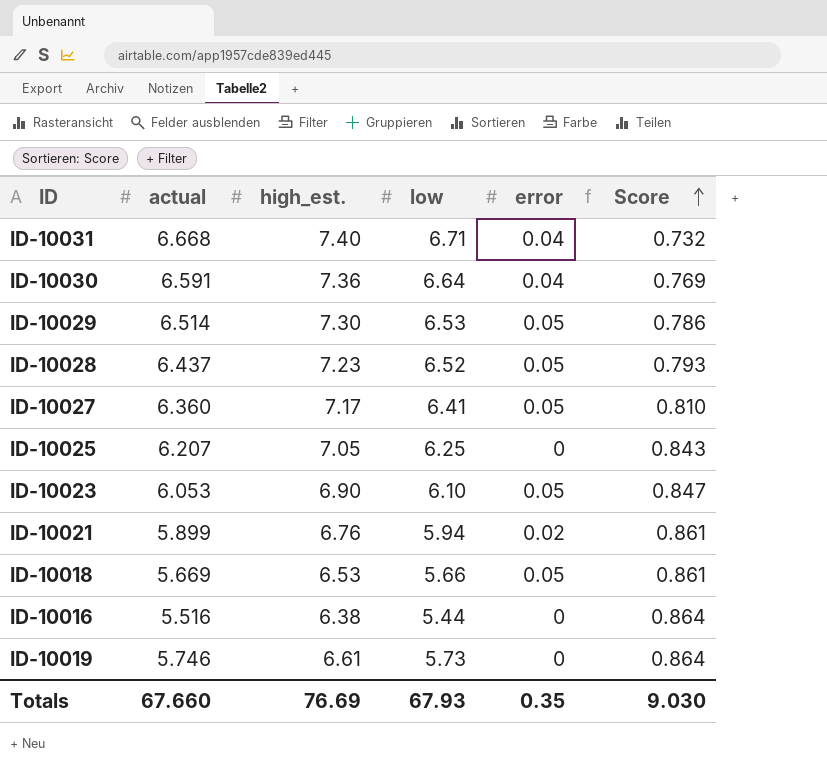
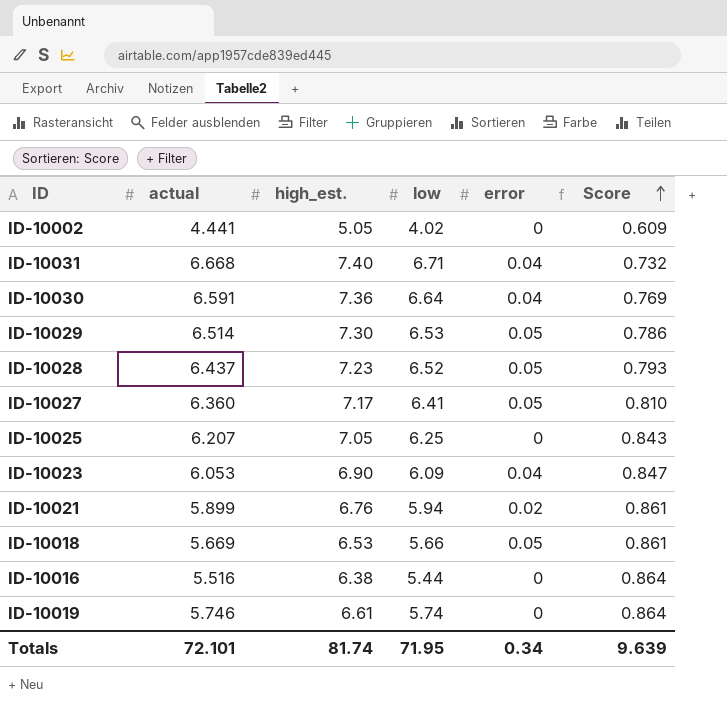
row ID-10002: none -> 4.441 | 5.05 | 4.02 | 0 | 0.609
ID-10023 | low: 6.10 -> 6.09
ID-10023 | error: 0.05 -> 0.04
ID-10019 | low: 5.73 -> 5.74
Totals | actual: 67.660 -> 72.101
Totals | high_est.: 76.69 -> 81.74
Totals | low: 67.93 -> 71.95
Totals | error: 0.35 -> 0.34
Totals | Score: 9.030 -> 9.639

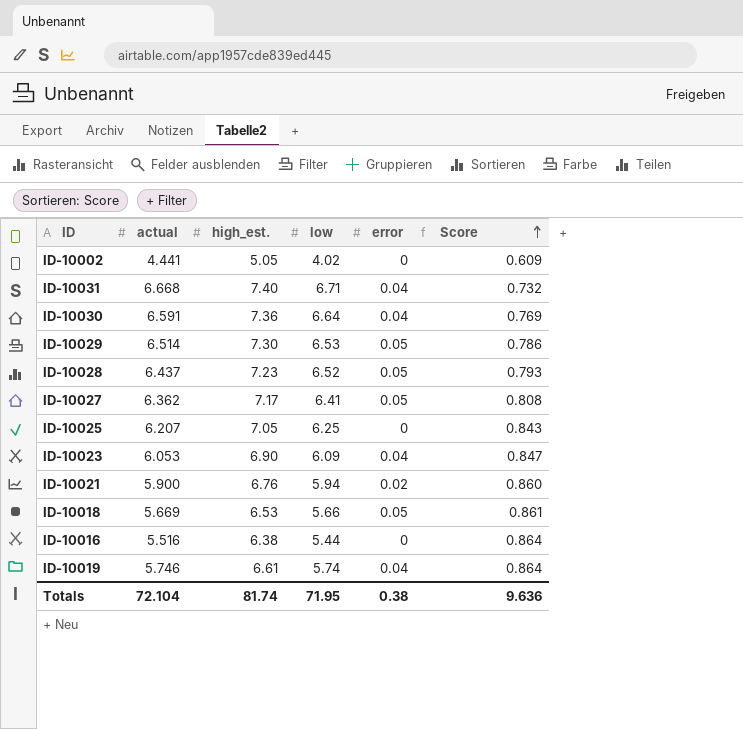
ID-10027 | actual: 6.360 -> 6.362
ID-10027 | Score: 0.810 -> 0.808
ID-10021 | actual: 5.899 -> 5.900
ID-10021 | Score: 0.861 -> 0.860
ID-10019 | error: 0 -> 0.04
Totals | actual: 72.101 -> 72.104
Totals | error: 0.34 -> 0.38
Totals | Score: 9.639 -> 9.636

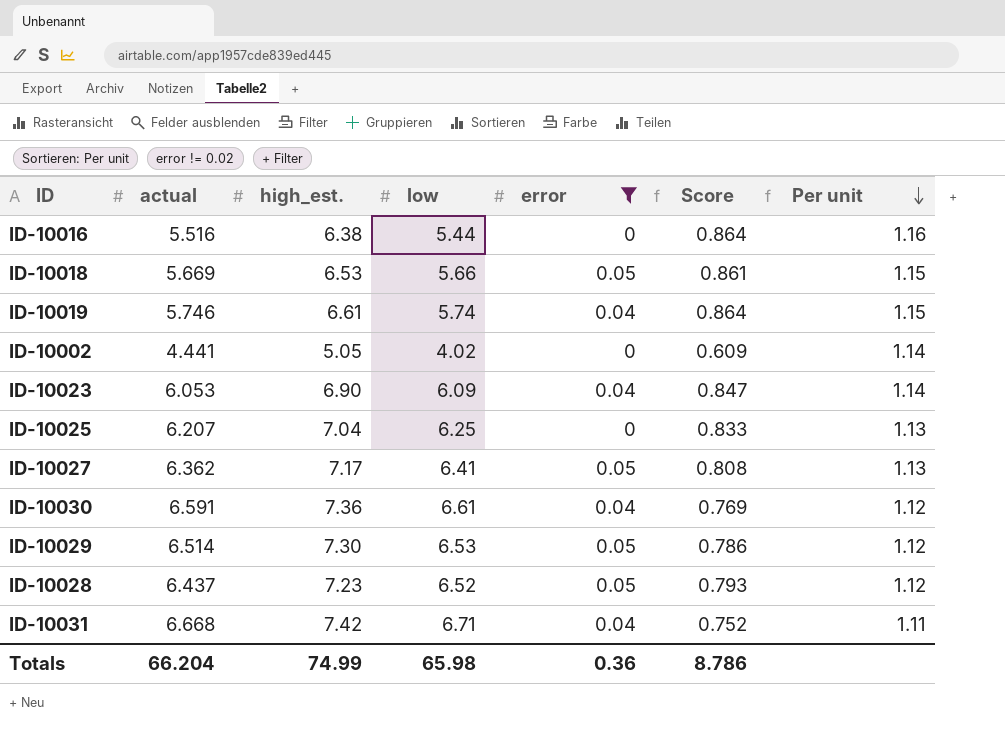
filter: none -> error != 0.02
row order: Score ascending -> Per unit descending
column Per unit | formula: none -> [high_est.] / [actual]
ID-10025 | high_est.: 7.05 -> 7.04
ID-10025 | Score: 0.843 -> 0.833
ID-10030 | low: 6.64 -> 6.61
ID-10031 | high_est.: 7.40 -> 7.42
ID-10031 | Score: 0.732 -> 0.752
Totals | actual: 72.104 -> 66.204
Totals | high_est.: 81.74 -> 74.99
Totals | low: 71.95 -> 65.98
Totals | error: 0.38 -> 0.36
Totals | Score: 9.636 -> 8.786

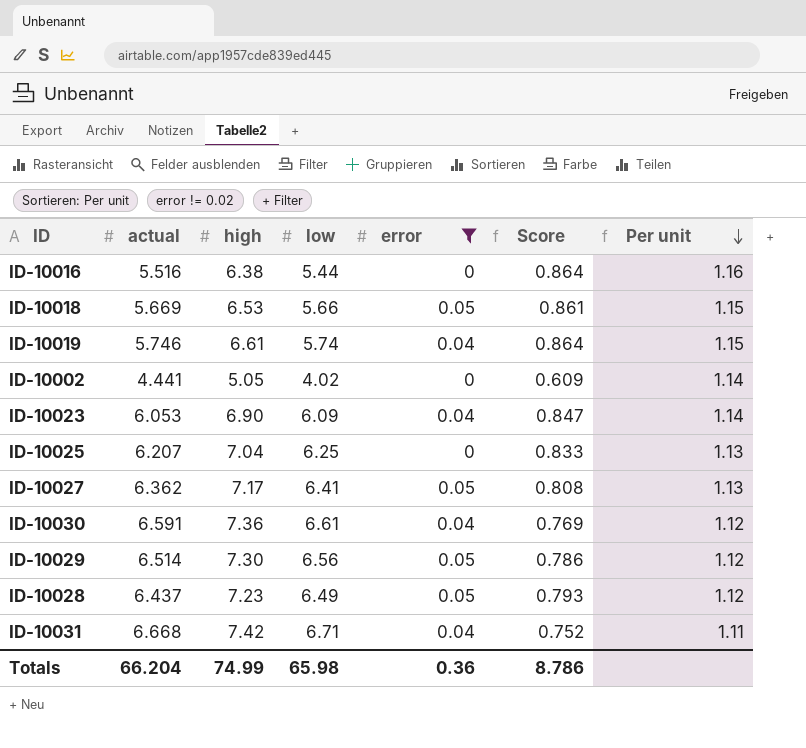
column name: high_est. -> high
ID-10029 | low: 6.53 -> 6.56
ID-10028 | low: 6.52 -> 6.49

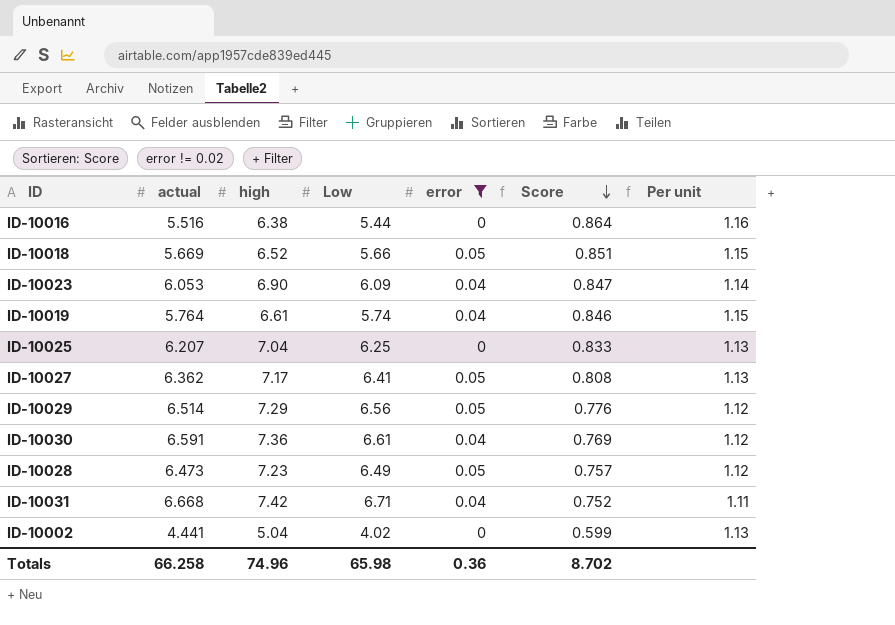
row order: Per unit descending -> Score descending
column name: low -> Low
ID-10018 | high: 6.53 -> 6.52
ID-10018 | Score: 0.861 -> 0.851
ID-10019 | actual: 5.746 -> 5.764
ID-10019 | Score: 0.864 -> 0.846
ID-10029 | high: 7.30 -> 7.29
ID-10029 | Score: 0.786 -> 0.776
ID-10028 | actual: 6.437 -> 6.473
ID-10028 | Score: 0.793 -> 0.757
ID-10002 | high: 5.05 -> 5.04
ID-10002 | Score: 0.609 -> 0.599
ID-10002 | Per unit: 1.14 -> 1.13
Totals | actual: 66.204 -> 66.258
Totals | high: 74.99 -> 74.96
Totals | Score: 8.786 -> 8.702

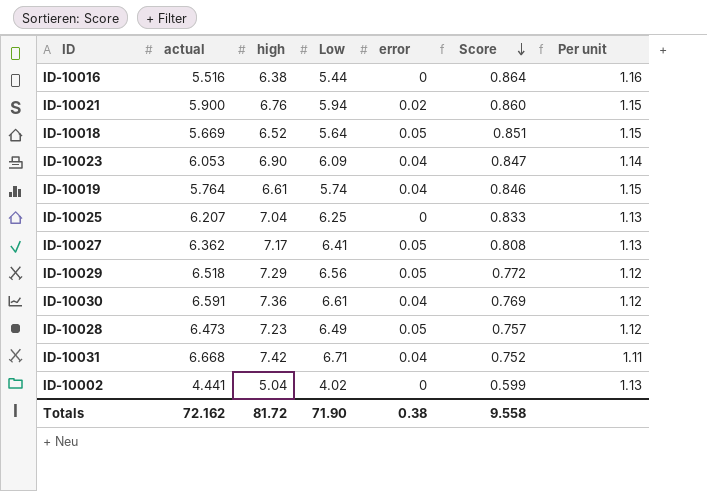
filter: error != 0.02 -> none
ID-10018 | Low: 5.66 -> 5.64
ID-10029 | actual: 6.514 -> 6.518
ID-10029 | Score: 0.776 -> 0.772
Totals | actual: 66.258 -> 72.162
Totals | high: 74.96 -> 81.72
Totals | Low: 65.98 -> 71.90
Totals | error: 0.36 -> 0.38
Totals | Score: 8.702 -> 9.558

